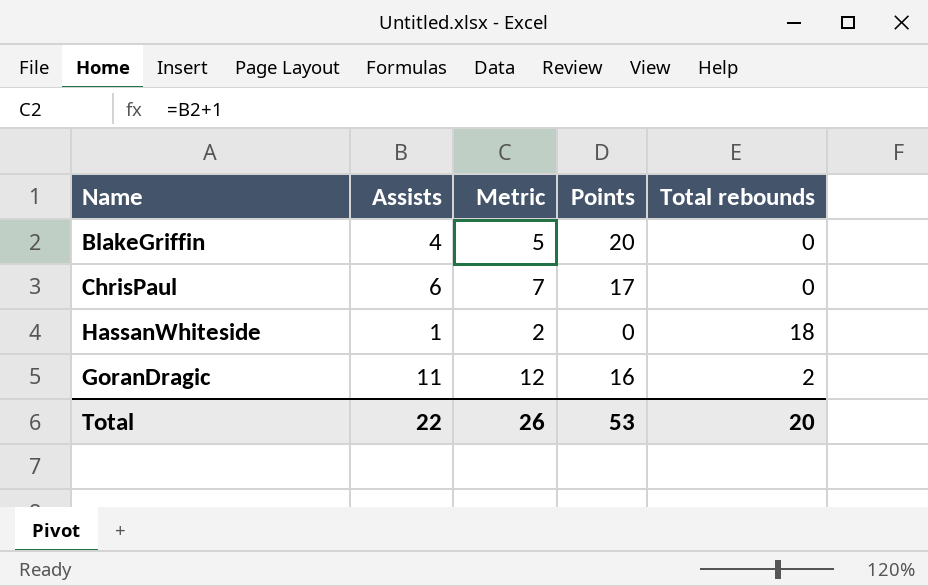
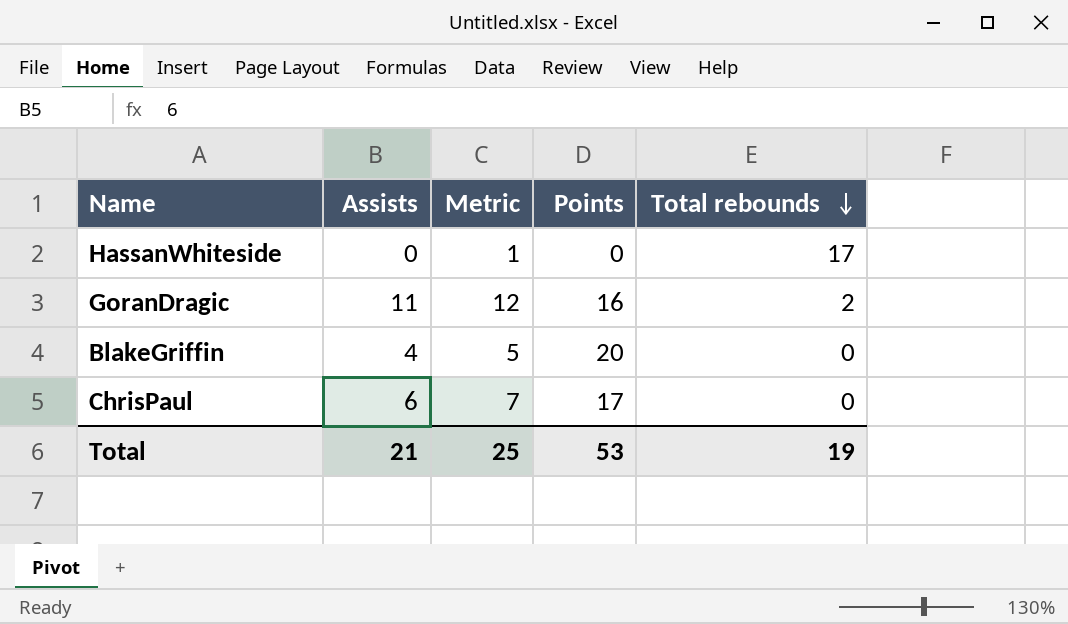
row order: none -> Total rebounds descending
HassanWhiteside | Assists: 1 -> 0
HassanWhiteside | Metric: 2 -> 1
HassanWhiteside | Total rebounds: 18 -> 17
Total | Assists: 22 -> 21
Total | Metric: 26 -> 25
Total | Total rebounds: 20 -> 19

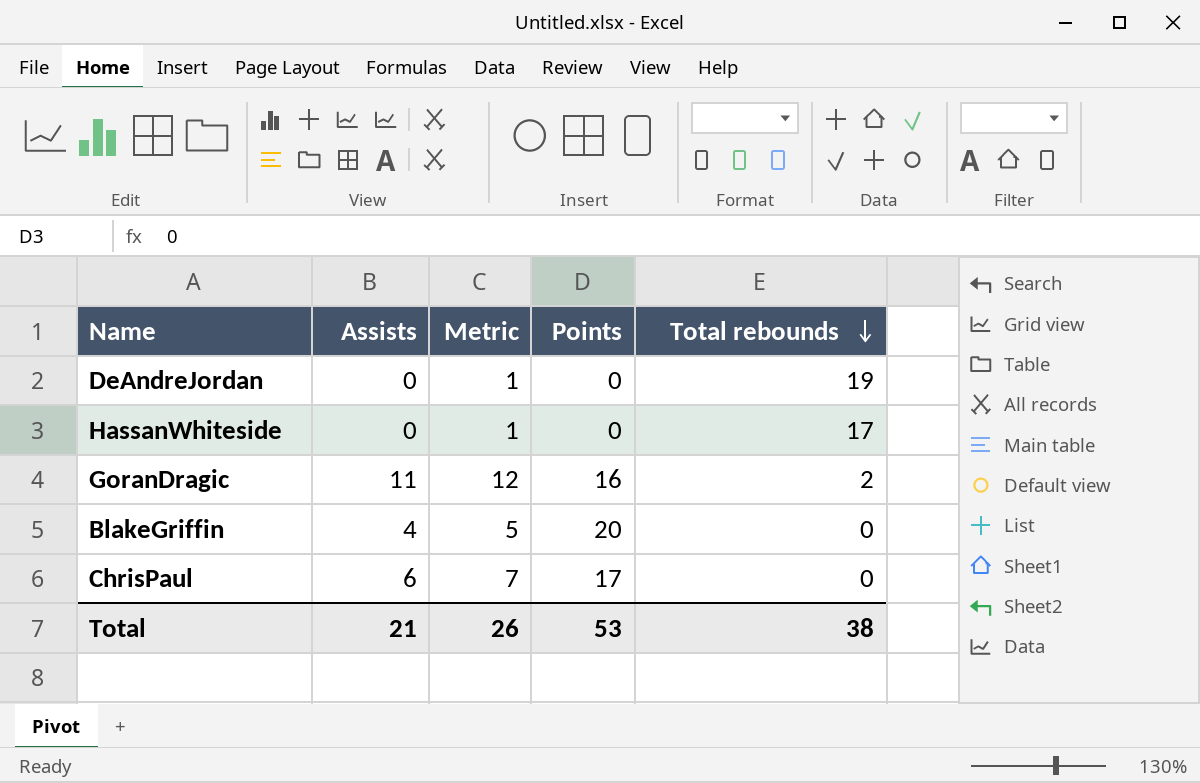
row DeAndreJordan: none -> 0 | 1 | 0 | 19
Total | Metric: 25 -> 26
Total | Total rebounds: 19 -> 38

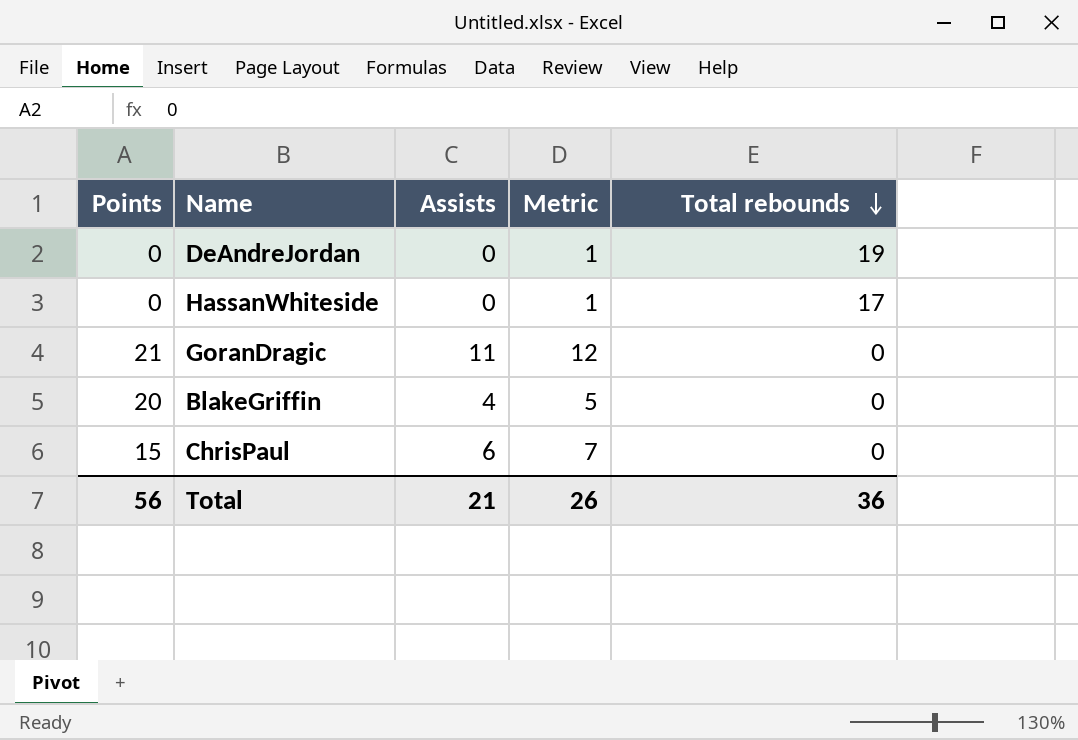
column Points | position: 4 -> 1
GoranDragic | Points: 16 -> 21
GoranDragic | Total rebounds: 2 -> 0
ChrisPaul | Points: 17 -> 15
Total | Points: 53 -> 56
Total | Total rebounds: 38 -> 36

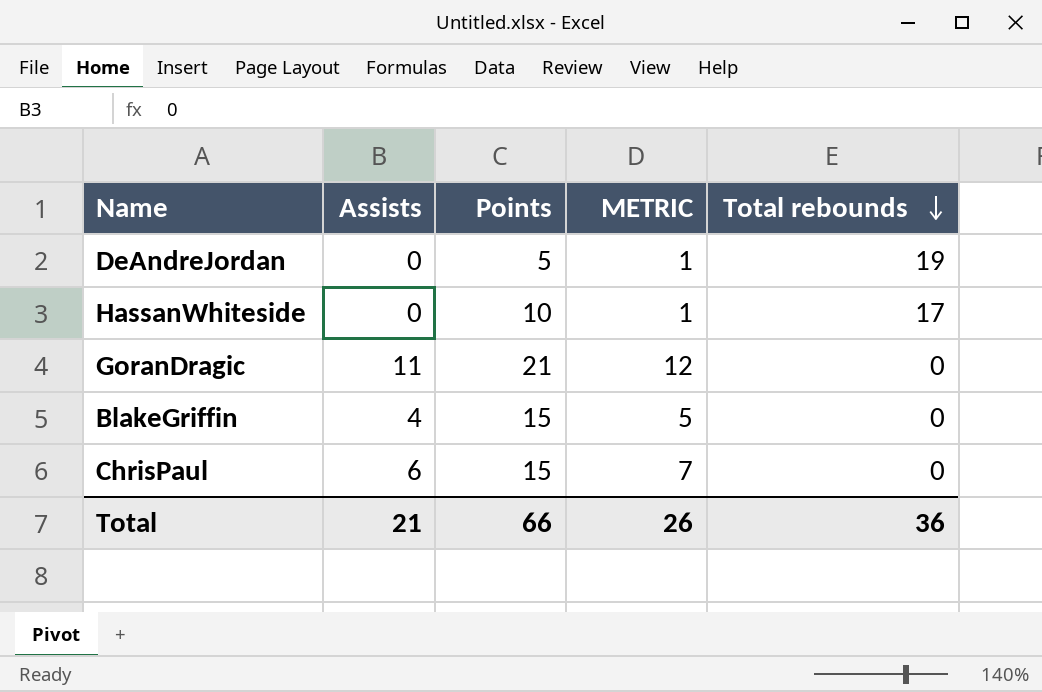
column Points | position: 1 -> 3
column name: Metric -> METRIC
DeAndreJordan | Points: 0 -> 5
HassanWhiteside | Points: 0 -> 10
BlakeGriffin | Points: 20 -> 15
Total | Points: 56 -> 66

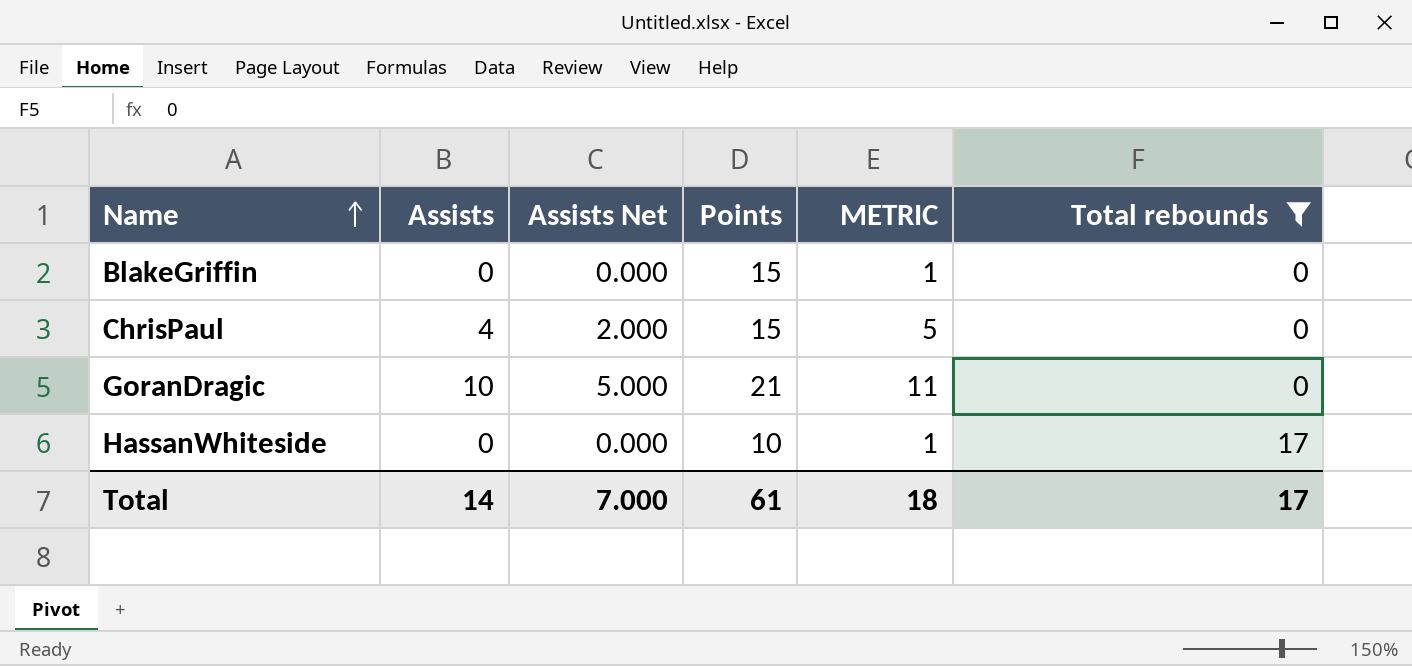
filter: none -> Total rebounds != 19
row order: Total rebounds descending -> Name ascending
column Assists Net | formula: none -> [Assists] * 0.5
BlakeGriffin | Assists: 4 -> 0
BlakeGriffin | METRIC: 5 -> 1
ChrisPaul | Assists: 6 -> 4
ChrisPaul | METRIC: 7 -> 5
GoranDragic | Assists: 11 -> 10
GoranDragic | METRIC: 12 -> 11
Total | Assists: 21 -> 14
Total | Points: 66 -> 61
Total | METRIC: 26 -> 18
Total | Total rebounds: 36 -> 17

